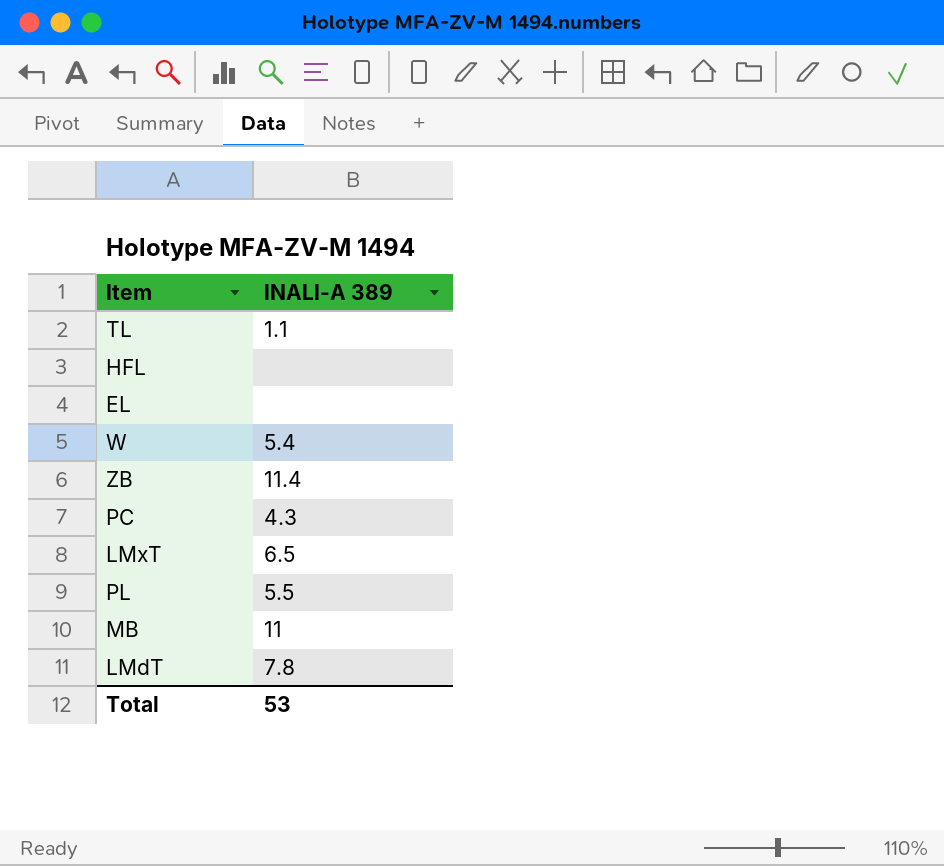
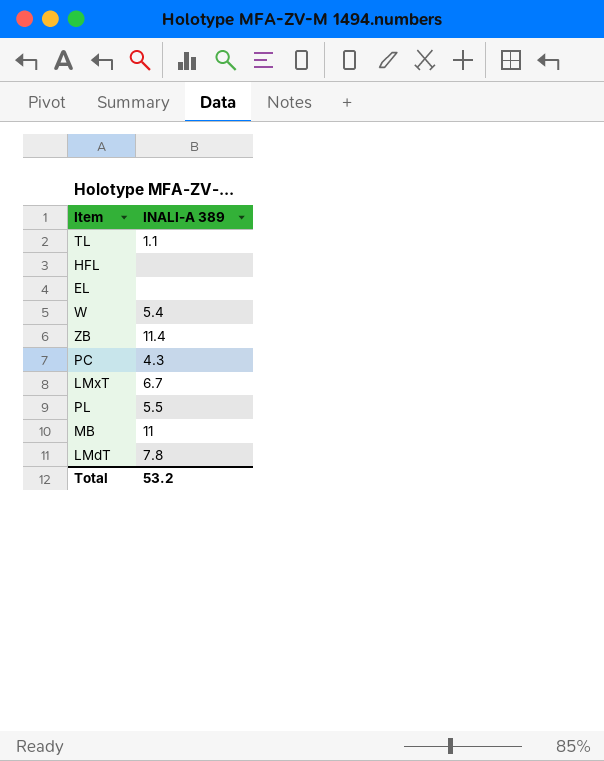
LMxT | INALI-A 389: 6.5 -> 6.7
Total | INALI-A 389: 53 -> 53.2

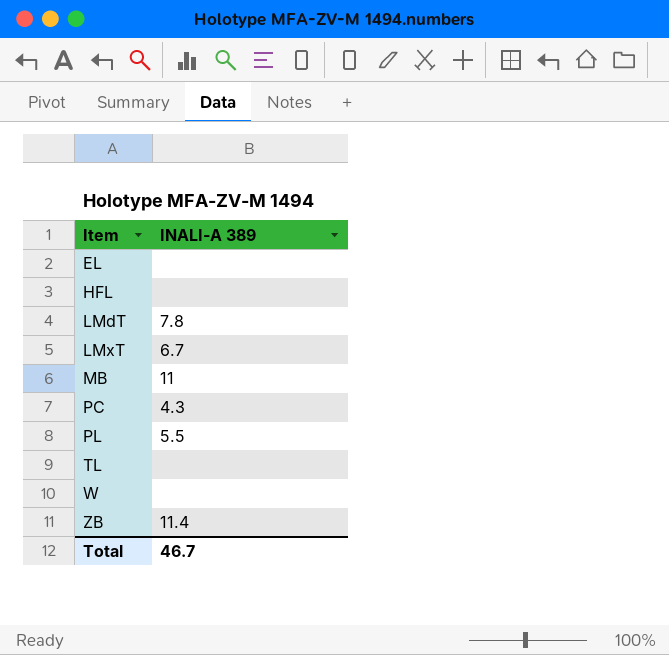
row order: none -> Item ascending
TL | INALI-A 389: 1.1 -> none
W | INALI-A 389: 5.4 -> none
Total | INALI-A 389: 53.2 -> 46.7

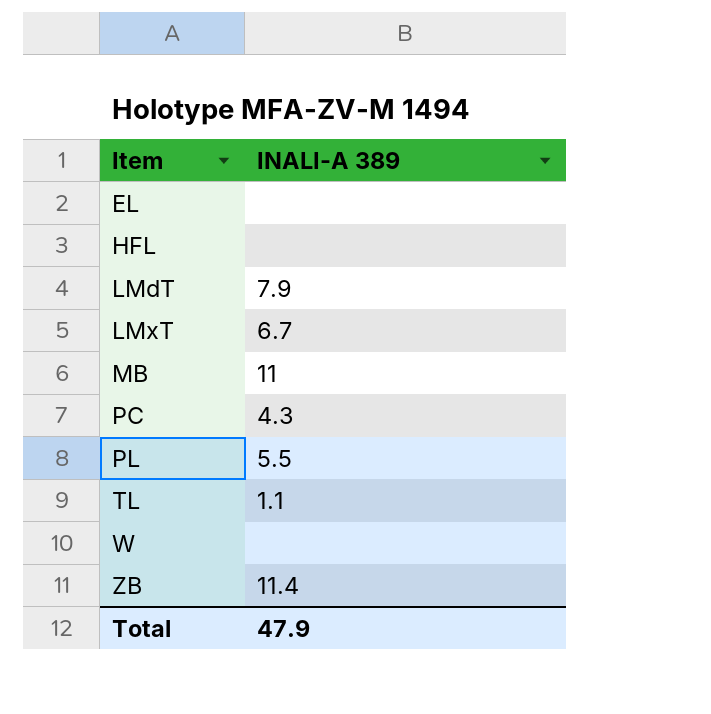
LMdT | INALI-A 389: 7.8 -> 7.9
TL | INALI-A 389: none -> 1.1
Total | INALI-A 389: 46.7 -> 47.9

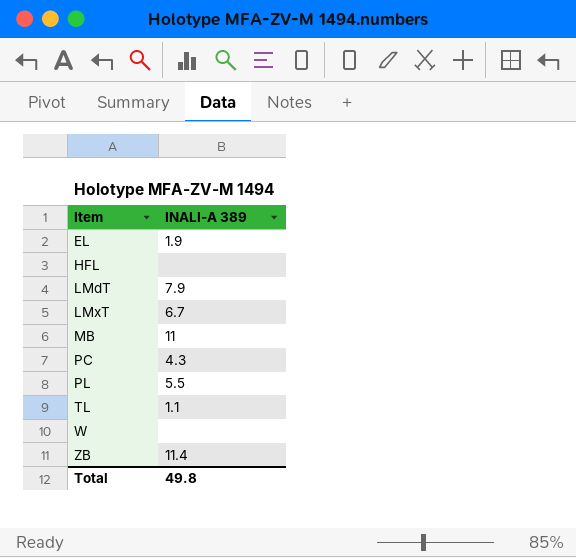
EL | INALI-A 389: none -> 1.9
Total | INALI-A 389: 47.9 -> 49.8

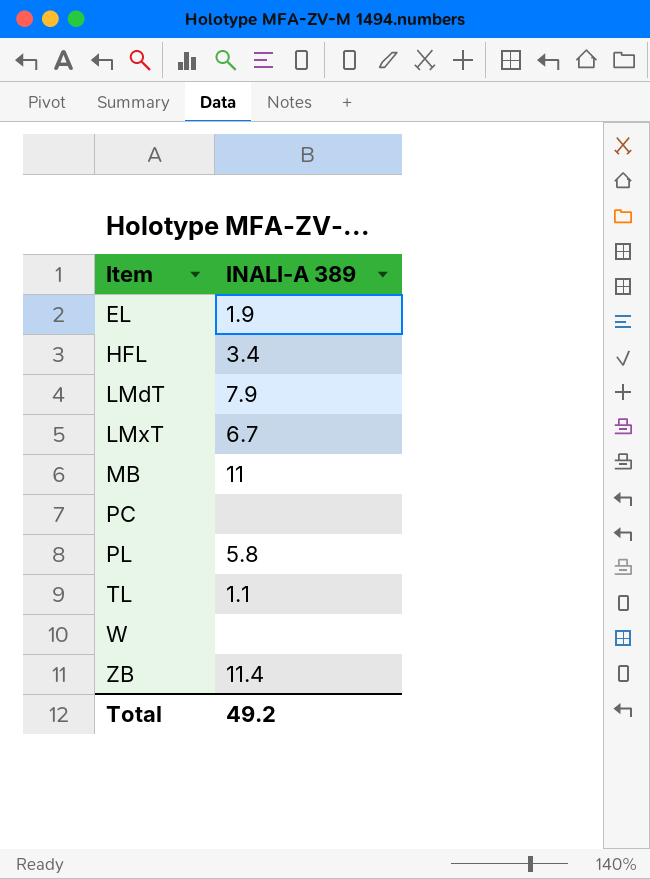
HFL | INALI-A 389: none -> 3.4
PC | INALI-A 389: 4.3 -> none
PL | INALI-A 389: 5.5 -> 5.8
Total | INALI-A 389: 49.8 -> 49.2

